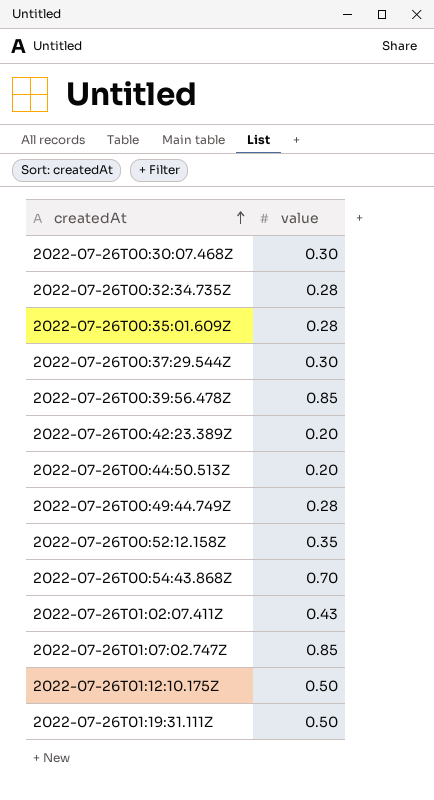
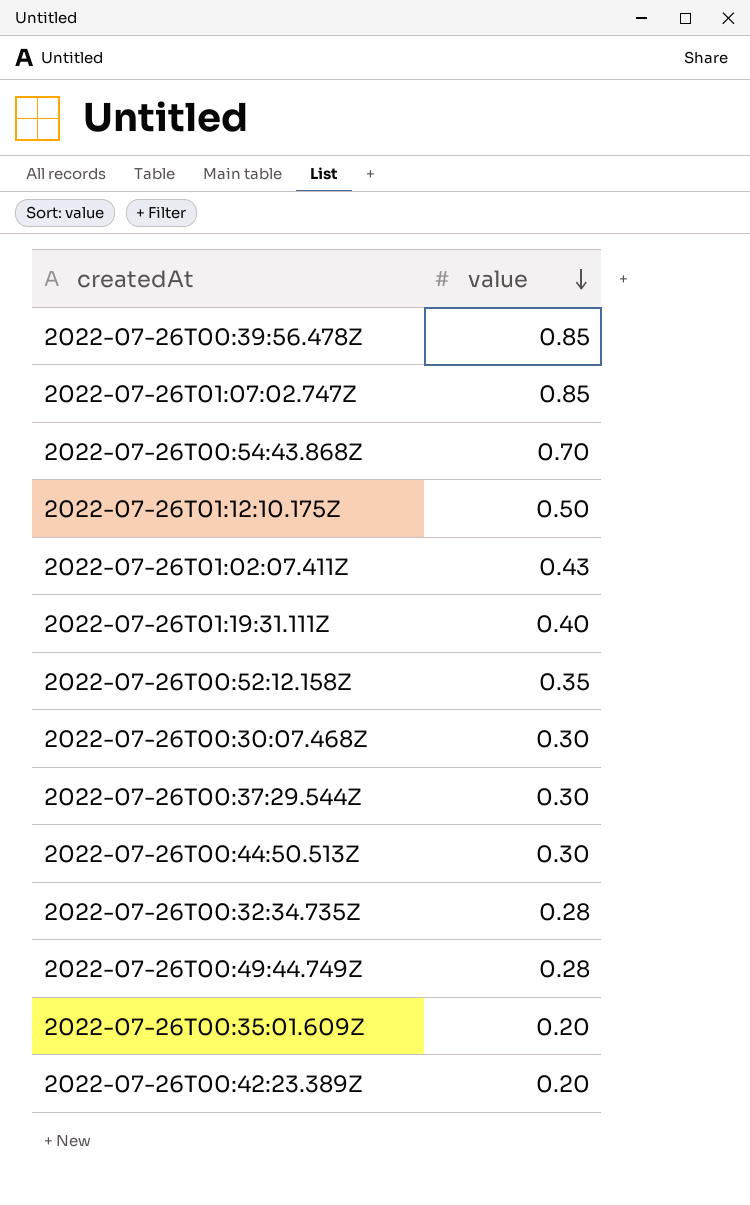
row order: createdAt ascending -> value descending
2022-07-26T01:19:31.111Z | value: 0.50 -> 0.40
2022-07-26T00:44:50.513Z | value: 0.20 -> 0.30
2022-07-26T00:35:01.609Z | value: 0.28 -> 0.20

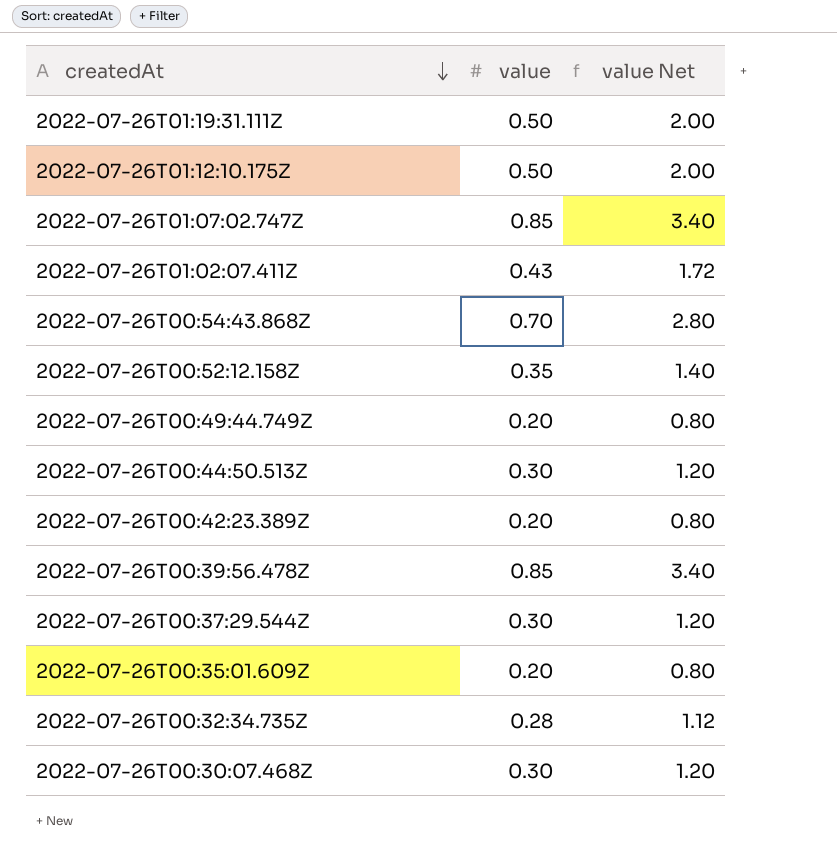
row order: value descending -> createdAt descending
column value Net | formula: none -> [value] * 4
2022-07-26T01:19:31.111Z | value: 0.40 -> 0.50
2022-07-26T00:49:44.749Z | value: 0.28 -> 0.20

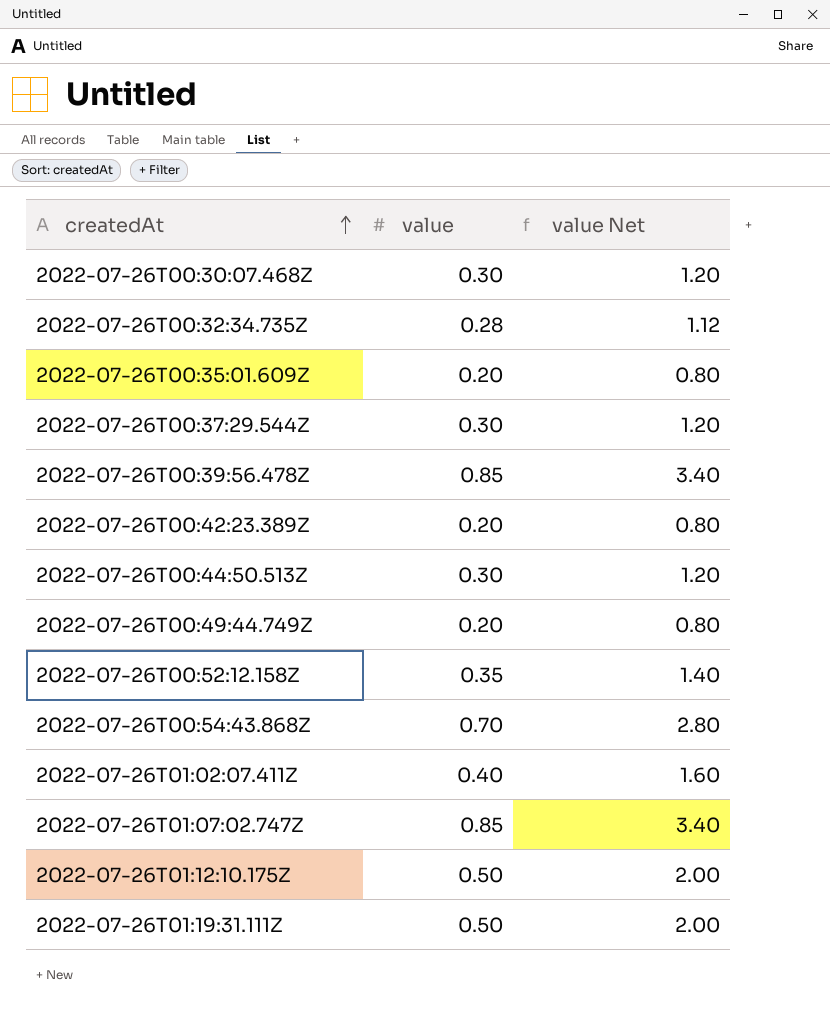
row order: createdAt descending -> createdAt ascending
2022-07-26T01:02:07.411Z | value: 0.43 -> 0.40
2022-07-26T01:02:07.411Z | value Net: 1.72 -> 1.60

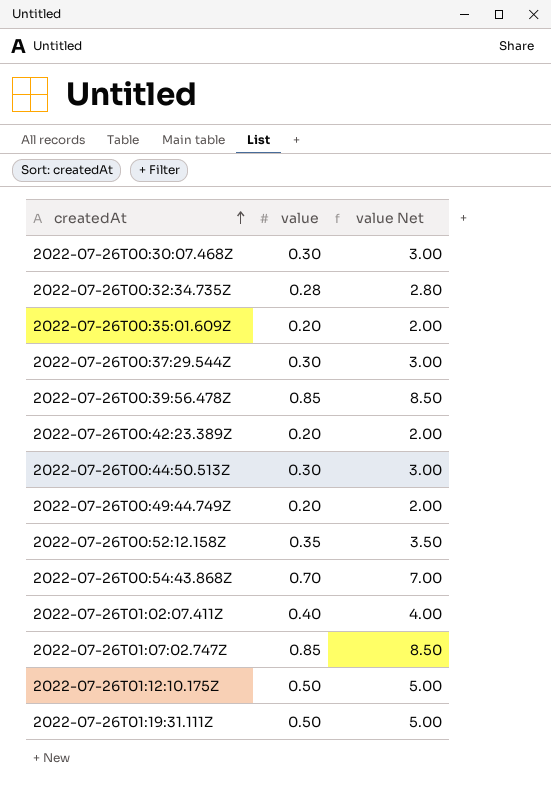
column value Net | formula: [value] * 4 -> [value] * 10

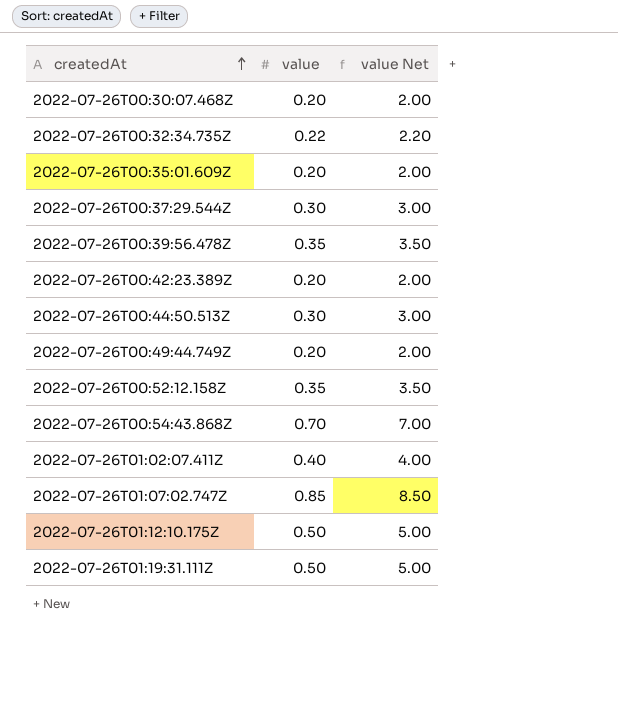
2022-07-26T00:30:07.468Z | value: 0.30 -> 0.20
2022-07-26T00:30:07.468Z | value Net: 3.00 -> 2.00
2022-07-26T00:32:34.735Z | value: 0.28 -> 0.22
2022-07-26T00:32:34.735Z | value Net: 2.80 -> 2.20
2022-07-26T00:39:56.478Z | value: 0.85 -> 0.35
2022-07-26T00:39:56.478Z | value Net: 8.50 -> 3.50

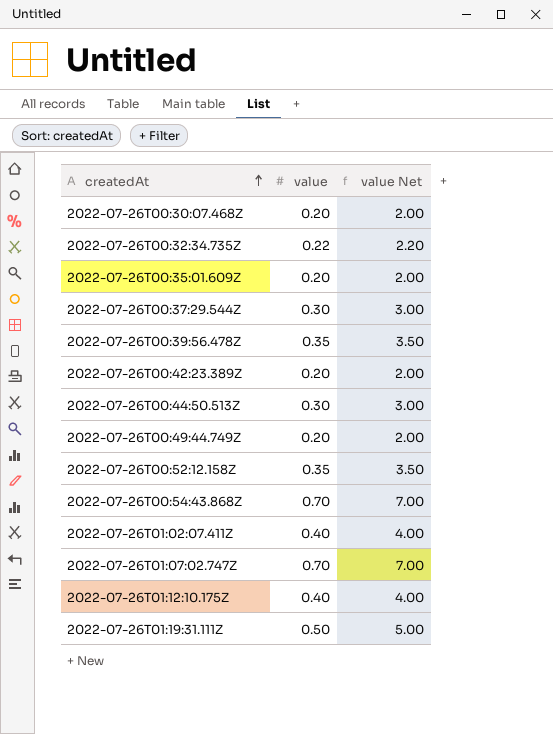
2022-07-26T01:07:02.747Z | value: 0.85 -> 0.70
2022-07-26T01:07:02.747Z | value Net: 8.50 -> 7.00
2022-07-26T01:12:10.175Z | value: 0.50 -> 0.40
2022-07-26T01:12:10.175Z | value Net: 5.00 -> 4.00

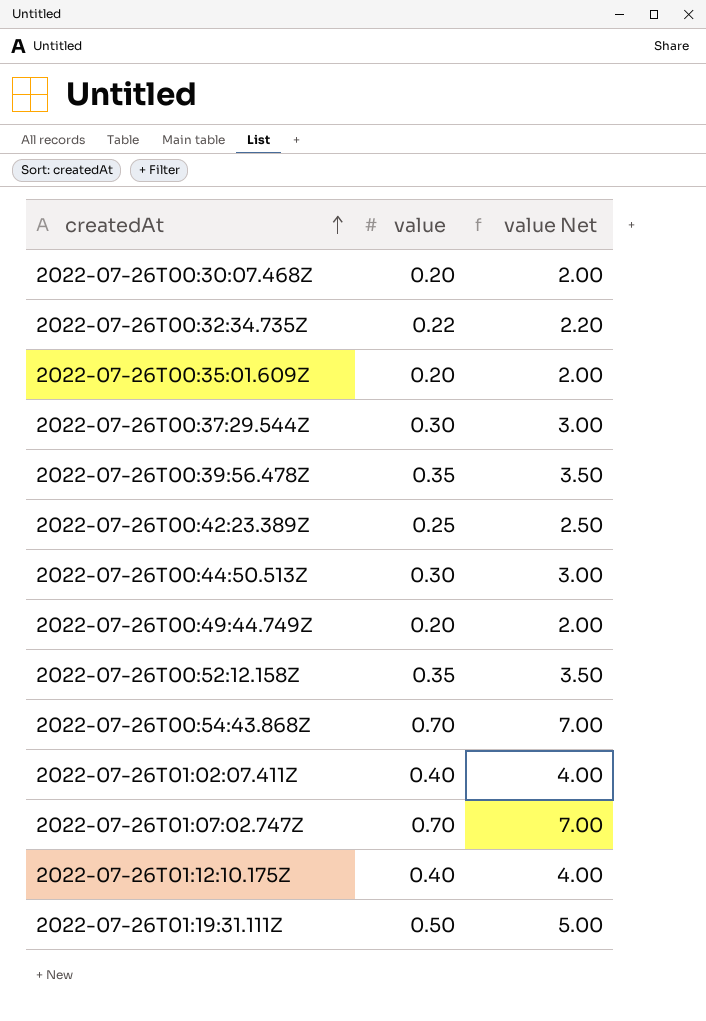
2022-07-26T00:42:23.389Z | value: 0.20 -> 0.25
2022-07-26T00:42:23.389Z | value Net: 2.00 -> 2.50

